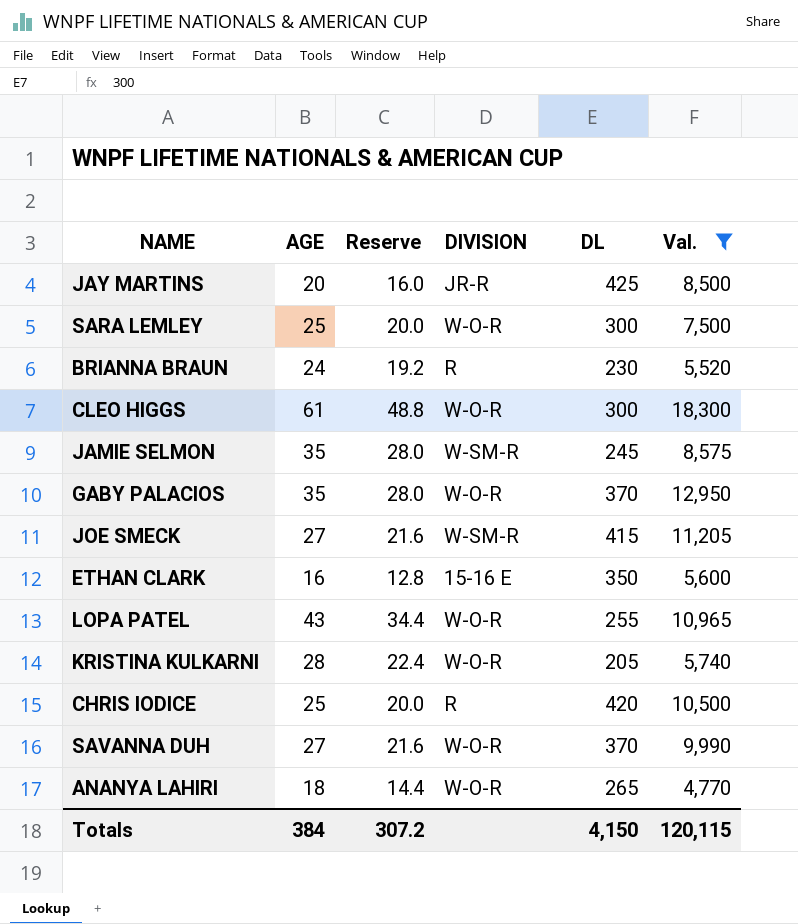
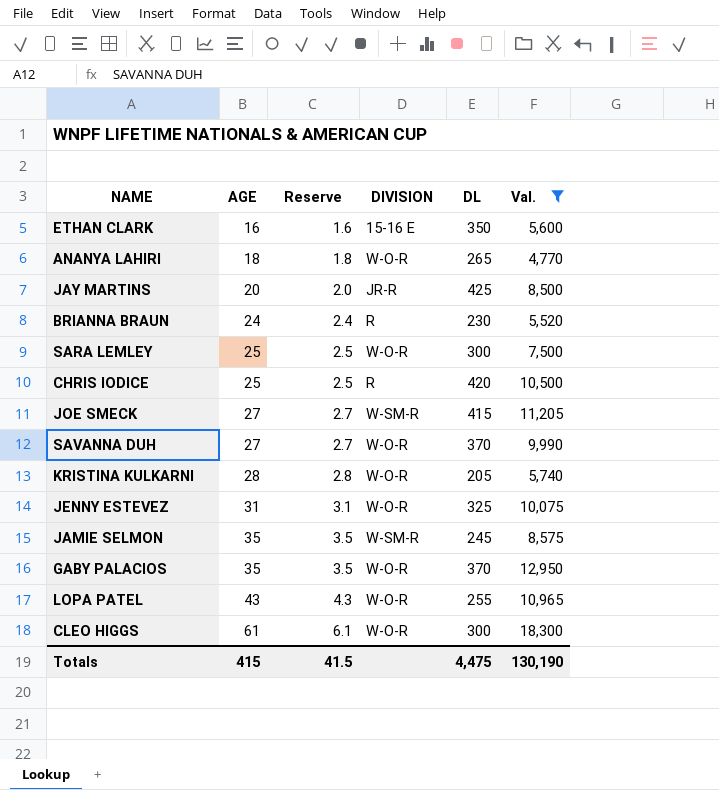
row order: none -> AGE ascending
column Reserve | formula: [AGE] * 0.8 -> [AGE] * 0.1
row JENNY ESTEVEZ: none -> 31 | 3.1 | W-O-R | 325 | 10,075
Totals | AGE: 384 -> 415
Totals | Reserve: 307.2 -> 41.5
Totals | DL: 4,150 -> 4,475
Totals | Val.: 120,115 -> 130,190

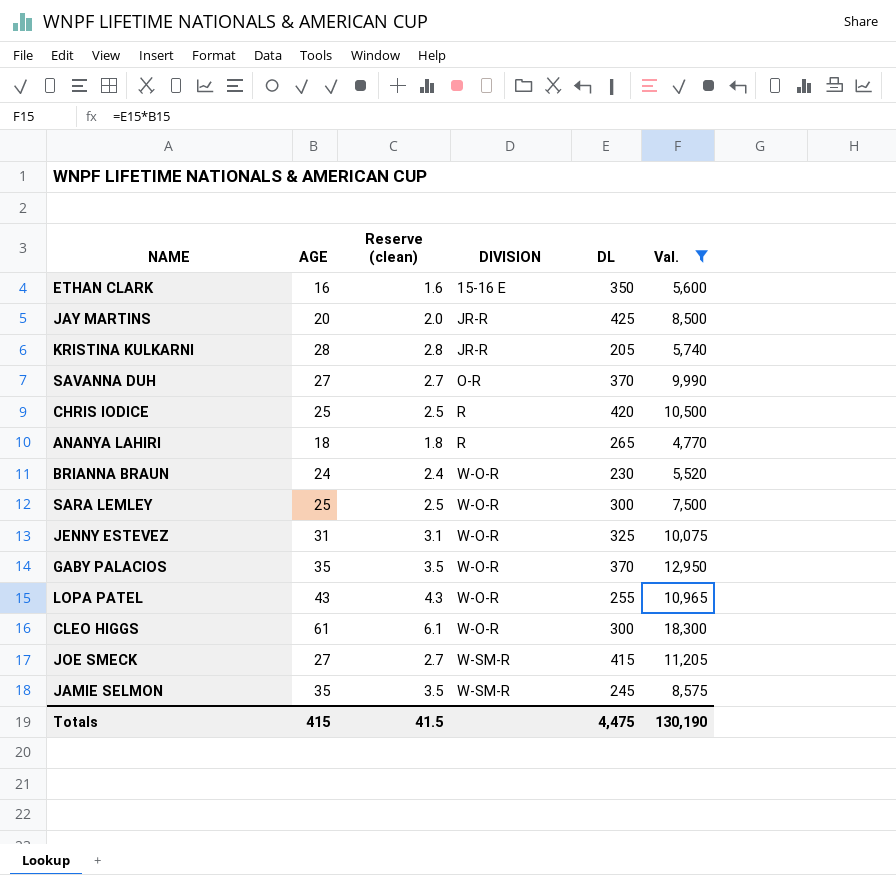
row order: AGE ascending -> DIVISION ascending
column name: Reserve -> Reserve (clean)
KRISTINA KULKARNI | DIVISION: W-O-R -> JR-R
SAVANNA DUH | DIVISION: W-O-R -> O-R
ANANYA LAHIRI | DIVISION: W-O-R -> R
BRIANNA BRAUN | DIVISION: R -> W-O-R

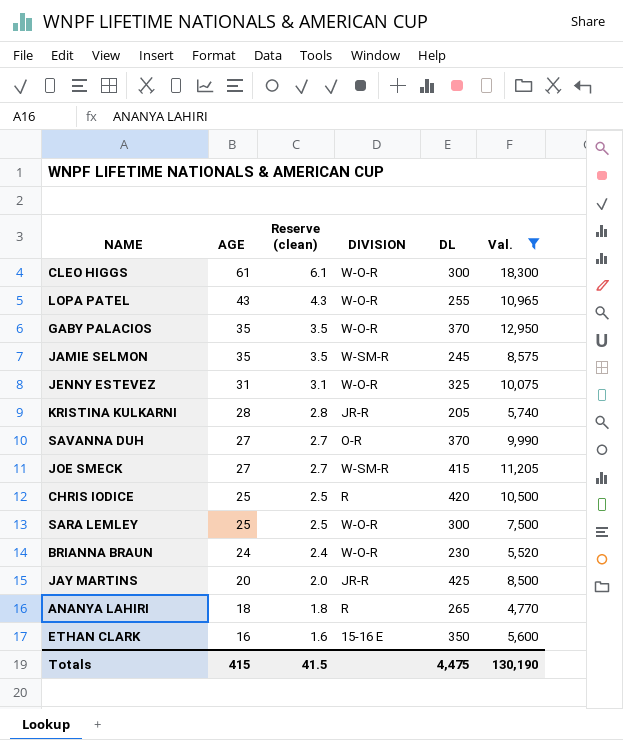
row order: DIVISION ascending -> AGE descending

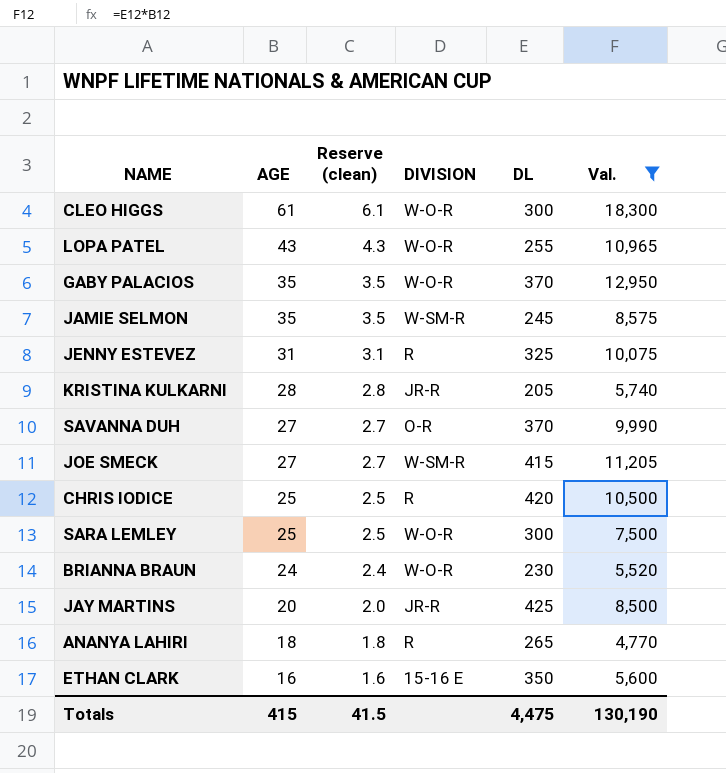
JENNY ESTEVEZ | DIVISION: W-O-R -> R

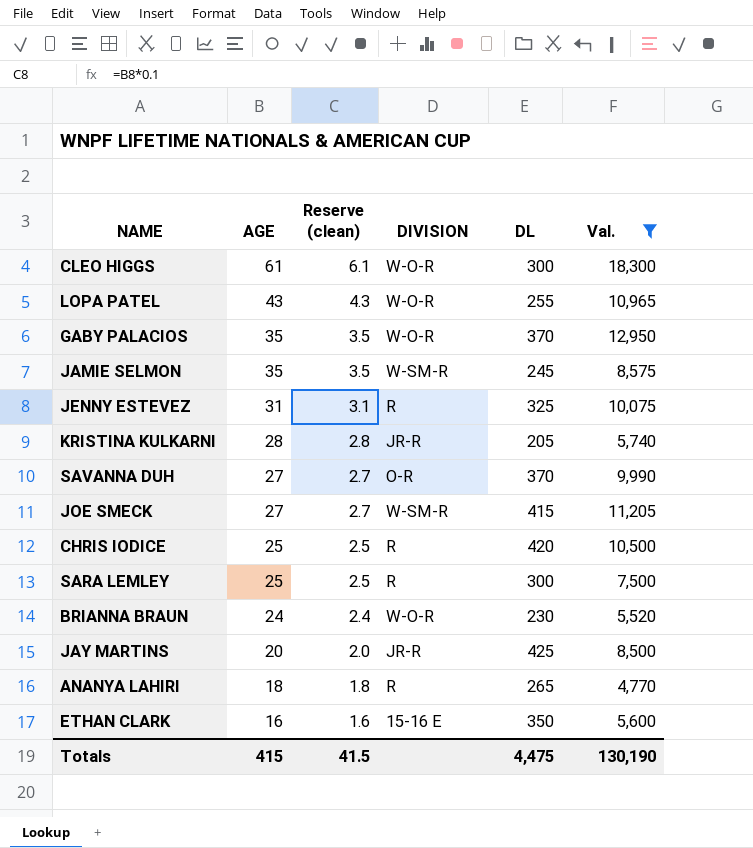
SARA LEMLEY | DIVISION: W-O-R -> R

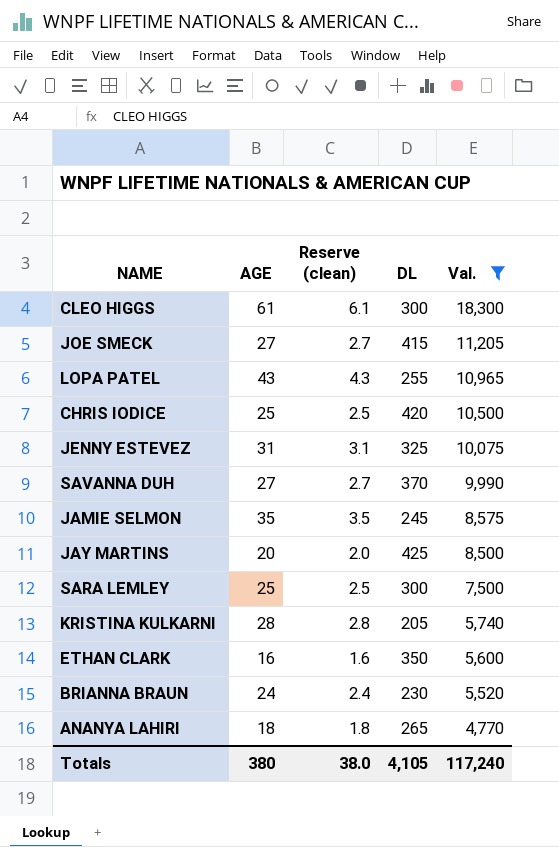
row order: AGE descending -> Val. descending
column DIVISION | position: 4 -> none
row GABY PALACIOS: 35 | 3.5 | W-O-R | 370 | 12,950 -> none
Totals | AGE: 415 -> 380
Totals | Reserve (clean): 41.5 -> 38.0
Totals | DL: 4,475 -> 4,105
Totals | Val.: 130,190 -> 117,240

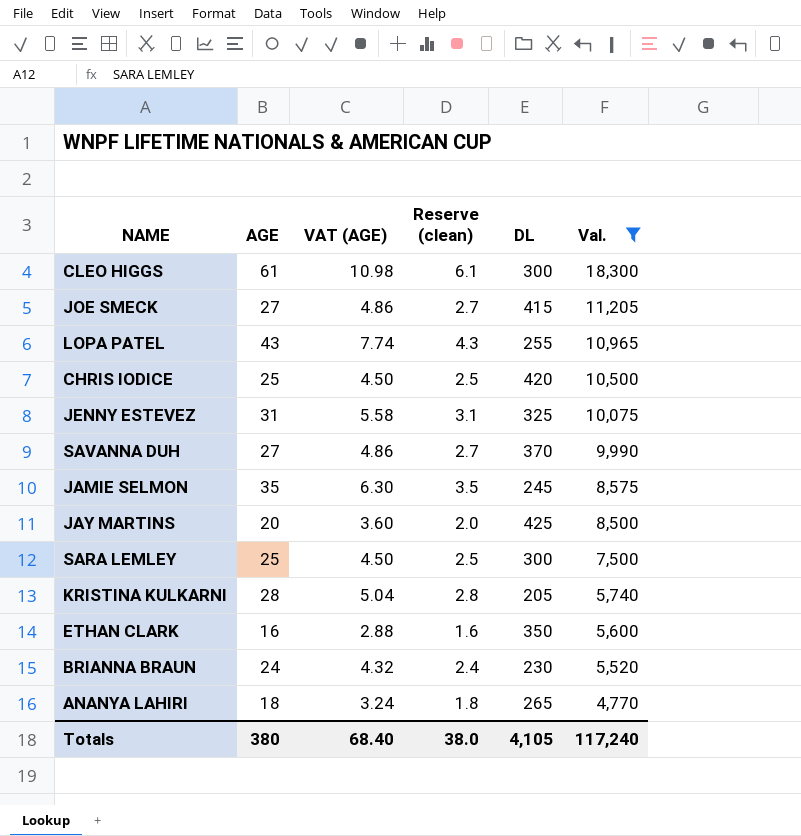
column VAT (AGE) | formula: none -> [AGE] * 0.18

